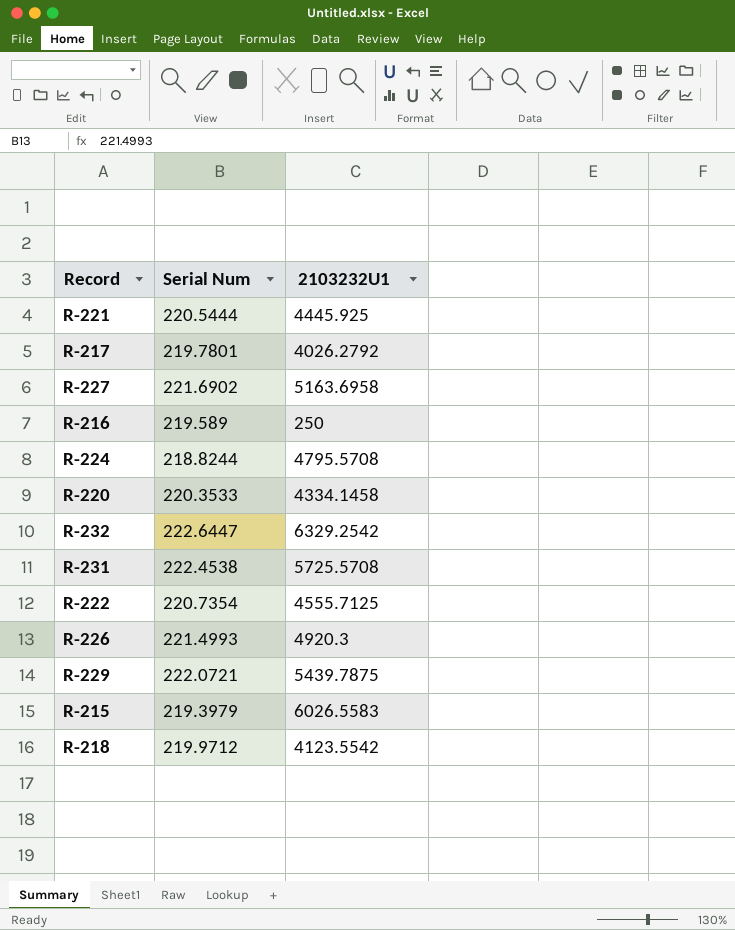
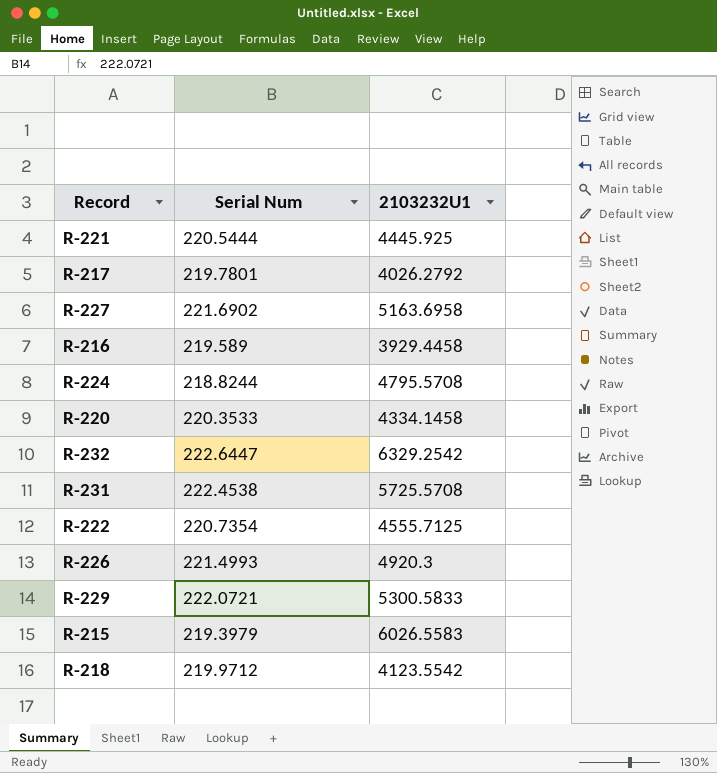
R-216 | 2103232U1: 250 -> 3929.4458
R-229 | 2103232U1: 5439.7875 -> 5300.5833

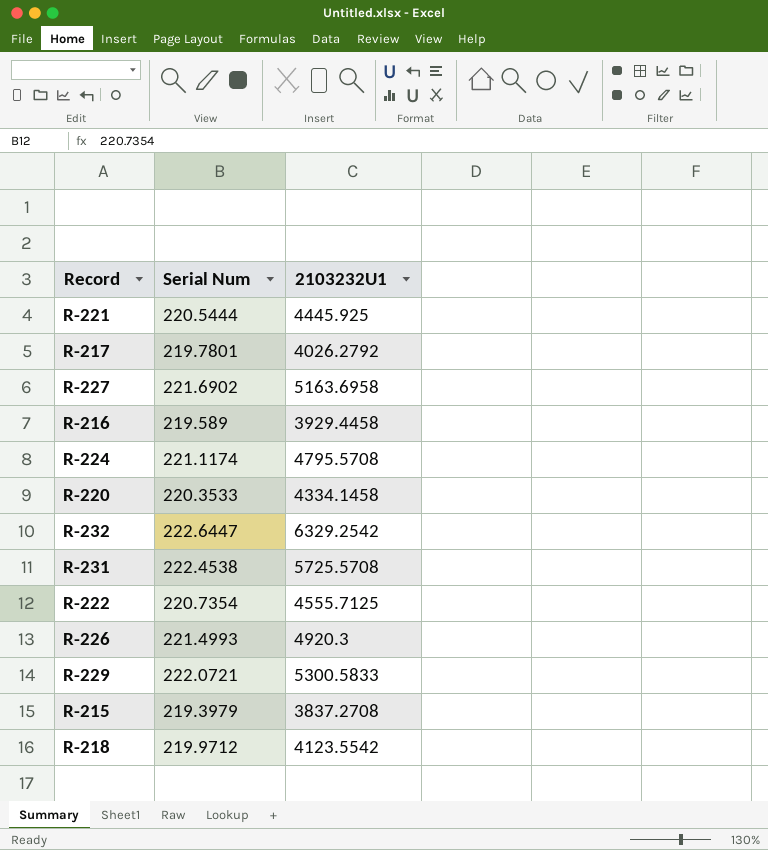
R-224 | Serial Num: 218.8244 -> 221.1174
R-215 | 2103232U1: 6026.5583 -> 3837.2708

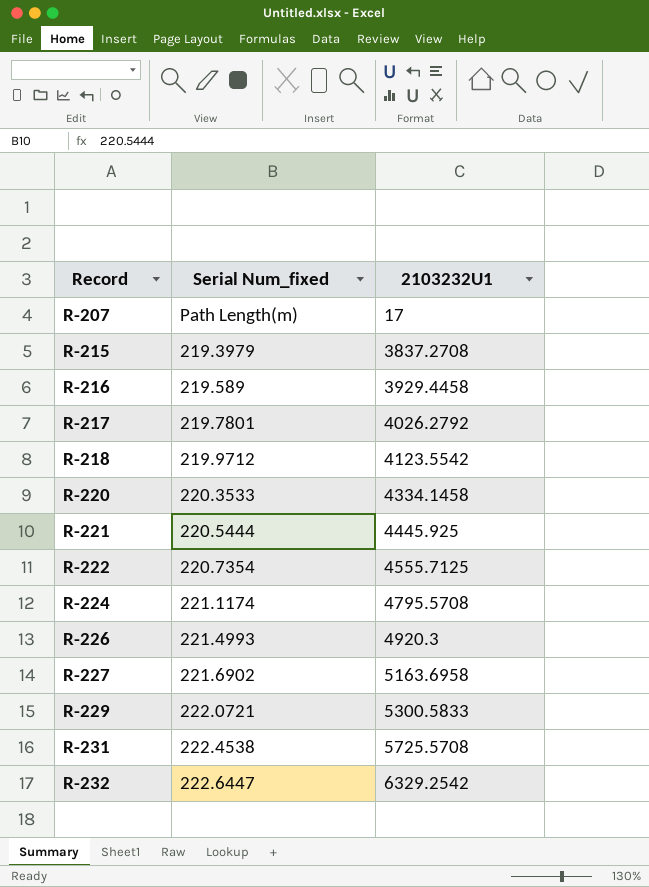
row order: none -> Record ascending
column name: Serial Num -> Serial Num_fixed
row R-207: none -> Path Length(m) | 17

